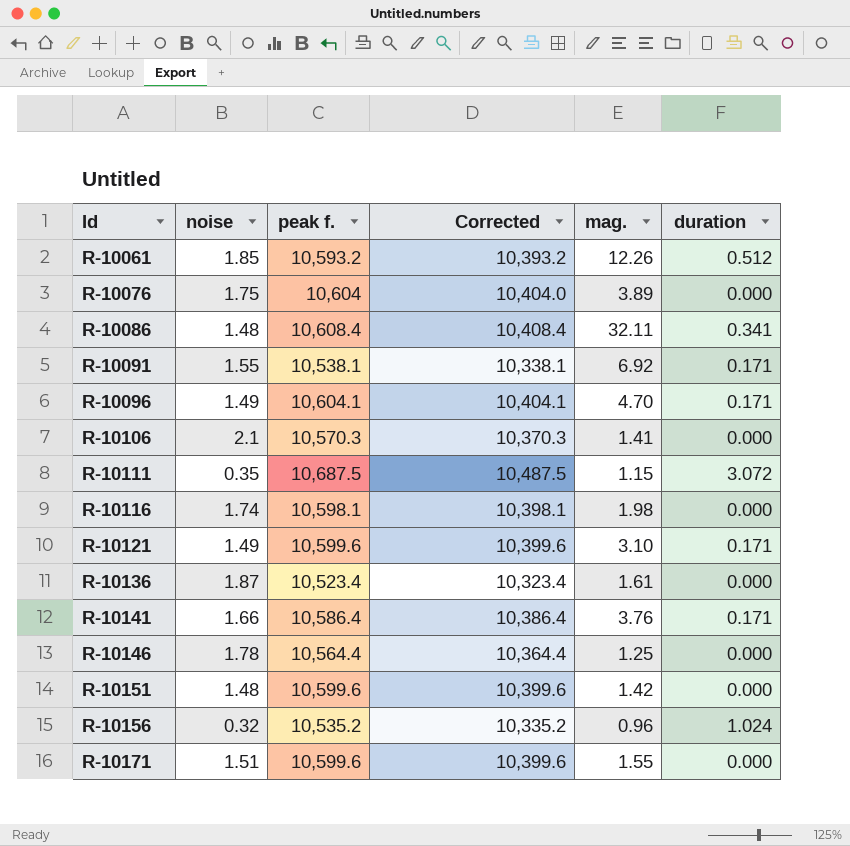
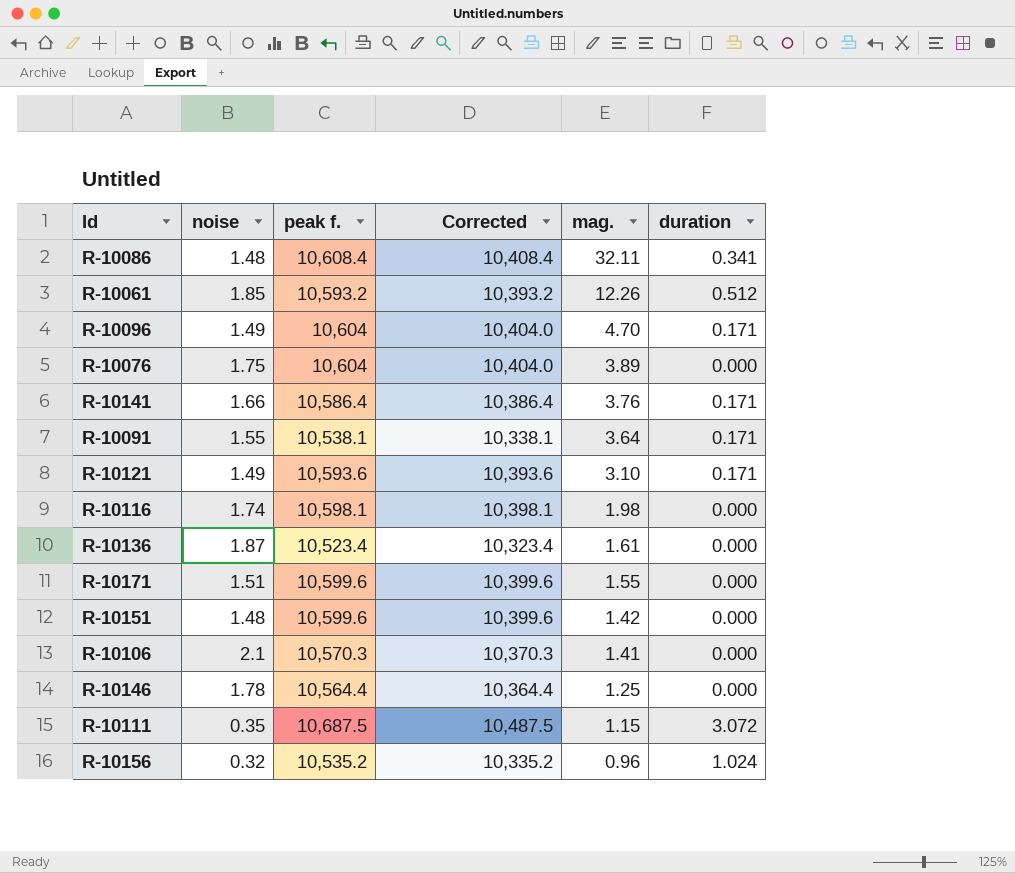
row order: Id ascending -> mag. descending
R-10096 | peak f.: 10,604.1 -> 10,604
R-10096 | Corrected: 10,404.1 -> 10,404.0
R-10091 | mag.: 6.92 -> 3.64
R-10121 | peak f.: 10,599.6 -> 10,593.6
R-10121 | Corrected: 10,399.6 -> 10,393.6

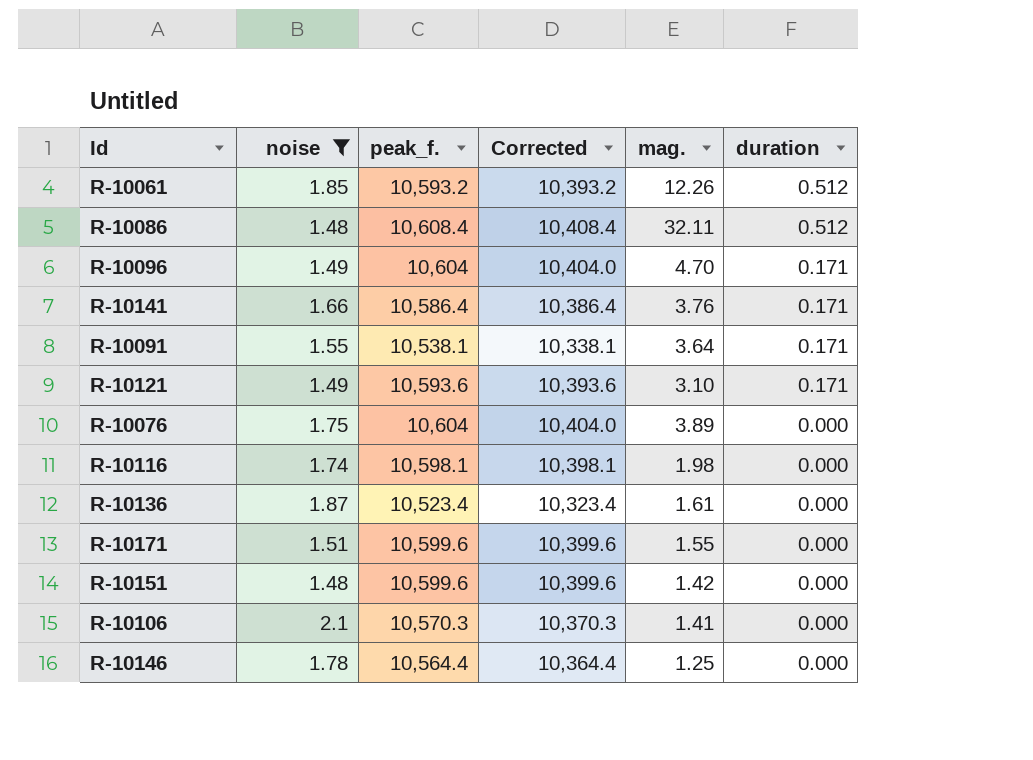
filter: none -> noise >= 1.48
row order: mag. descending -> duration descending
column name: peak f. -> peak_f.
R-10086 | duration: 0.341 -> 0.512

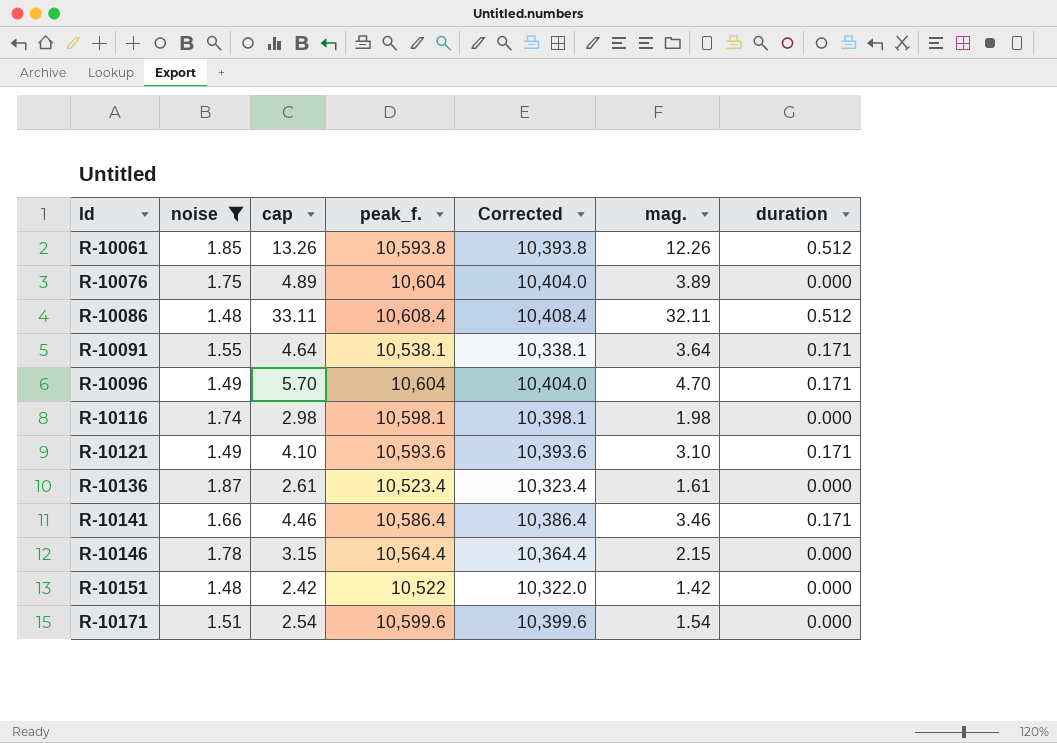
row order: duration descending -> Id ascending
column cap | formula: none -> [mag.] + 1
row R-10106: 2.1 | 10,570.3 | 10,370.3 | 1.41 | 0.000 -> none
R-10061 | peak_f.: 10,593.2 -> 10,593.8
R-10061 | Corrected: 10,393.2 -> 10,393.8
R-10141 | mag.: 3.76 -> 3.46
R-10146 | mag.: 1.25 -> 2.15
R-10151 | peak_f.: 10,599.6 -> 10,522
R-10151 | Corrected: 10,399.6 -> 10,322.0
R-10171 | mag.: 1.55 -> 1.54

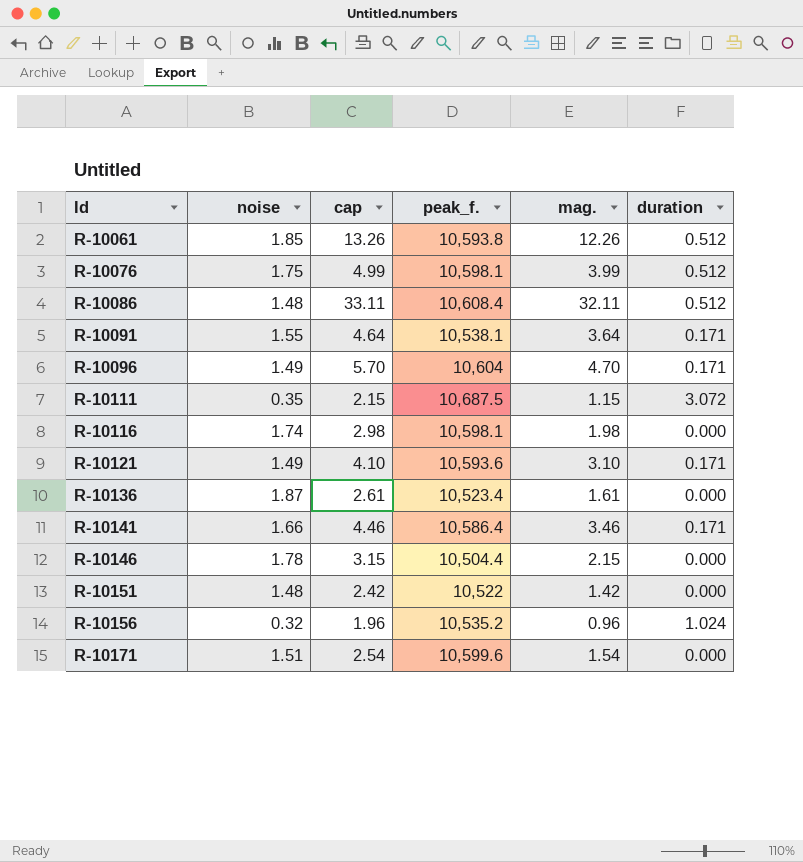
filter: noise >= 1.48 -> none
column Corrected | formula: [peak_f.] - 200 -> none
R-10076 | cap: 4.89 -> 4.99
R-10076 | peak_f.: 10,604 -> 10,598.1
R-10076 | mag.: 3.89 -> 3.99
R-10076 | duration: 0.000 -> 0.512
R-10146 | peak_f.: 10,564.4 -> 10,504.4

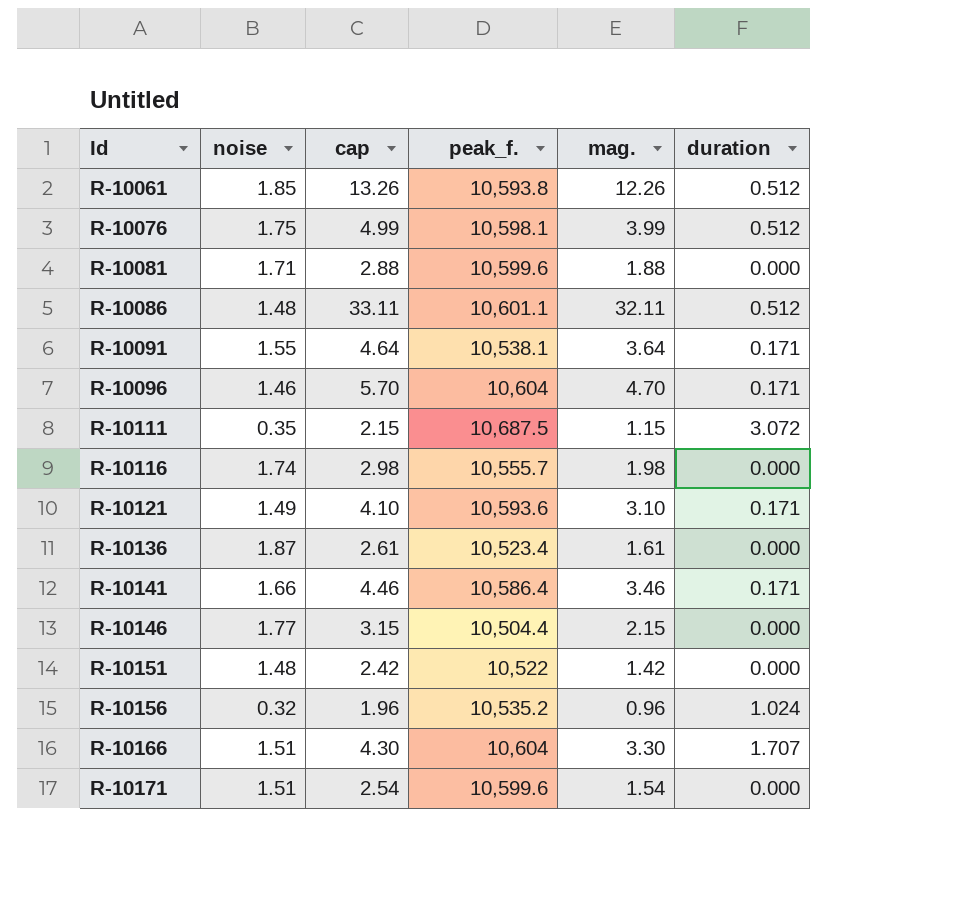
row R-10081: none -> 1.71 | 2.88 | 10,599.6 | 1.88 | 0.000
R-10086 | peak_f.: 10,608.4 -> 10,601.1
R-10096 | noise: 1.49 -> 1.46
R-10116 | peak_f.: 10,598.1 -> 10,555.7
R-10146 | noise: 1.78 -> 1.77
row R-10166: none -> 1.51 | 4.30 | 10,604 | 3.30 | 1.707

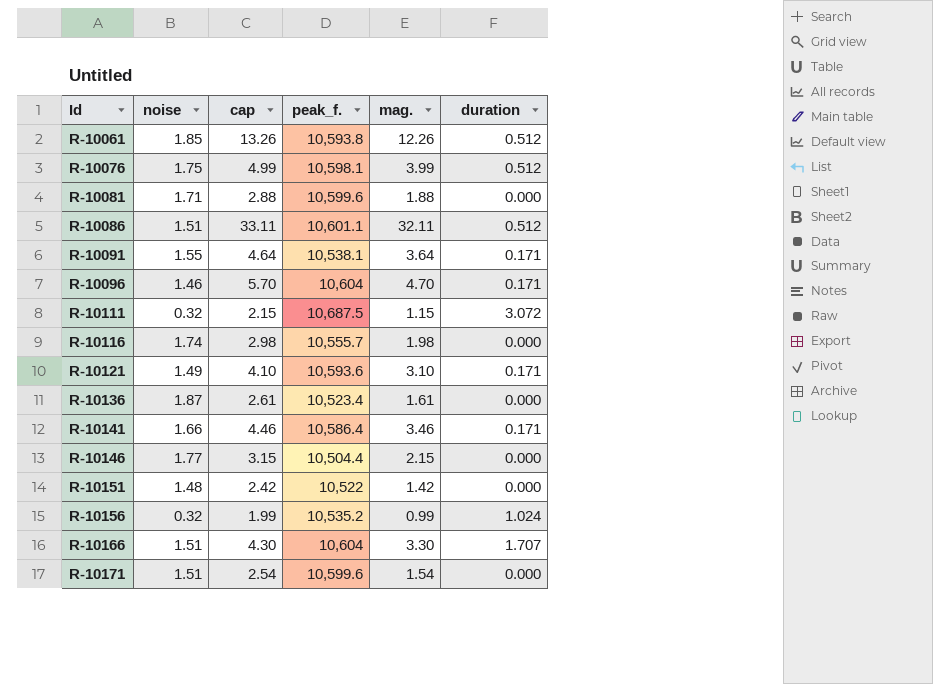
R-10086 | noise: 1.48 -> 1.51
R-10111 | noise: 0.35 -> 0.32
R-10156 | cap: 1.96 -> 1.99
R-10156 | mag.: 0.96 -> 0.99

